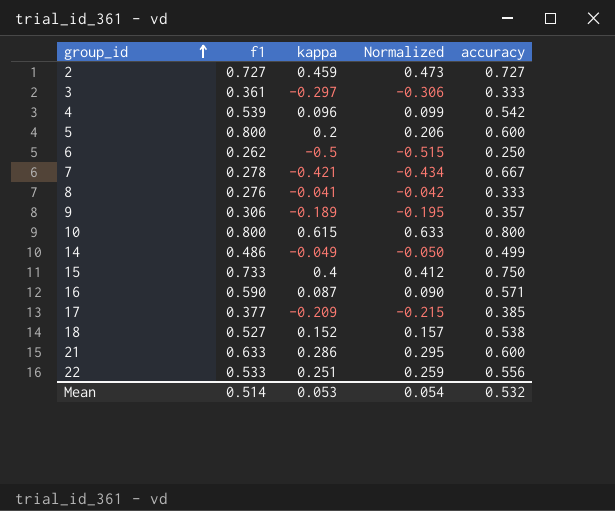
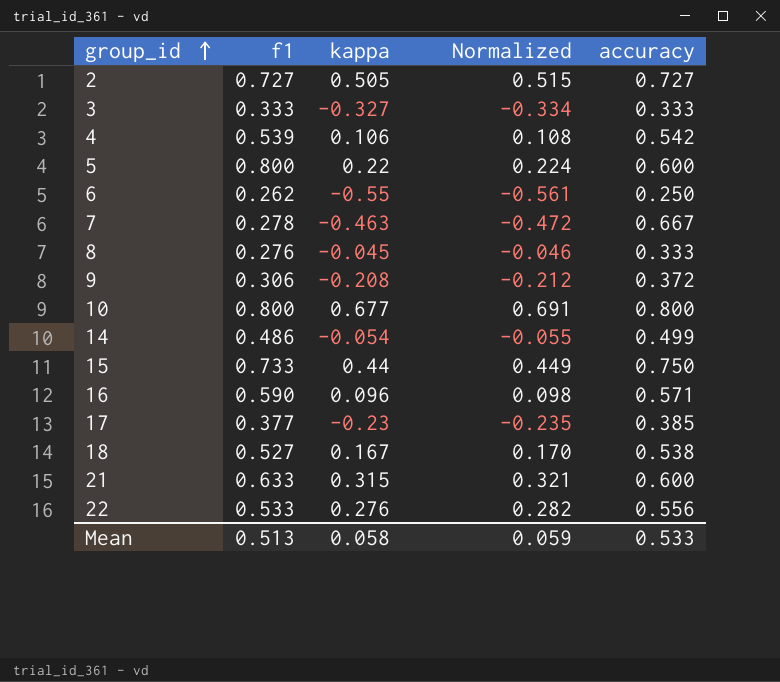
column Normalized | formula: [kappa] * 1.03 -> [kappa] * 1.02
2 | kappa: 0.459 -> 0.505
3 | f1: 0.361 -> 0.333
3 | kappa: -0.297 -> -0.327
4 | kappa: 0.096 -> 0.106
5 | kappa: 0.2 -> 0.22
6 | kappa: -0.5 -> -0.55
7 | kappa: -0.421 -> -0.463
8 | kappa: -0.041 -> -0.045
9 | kappa: -0.189 -> -0.208
9 | accuracy: 0.357 -> 0.372
10 | kappa: 0.615 -> 0.677
14 | kappa: -0.049 -> -0.054
15 | kappa: 0.4 -> 0.44
16 | kappa: 0.087 -> 0.096
17 | kappa: -0.209 -> -0.23
18 | kappa: 0.152 -> 0.167
21 | kappa: 0.286 -> 0.315
22 | kappa: 0.251 -> 0.276
Mean | f1: 0.514 -> 0.513
Mean | kappa: 0.053 -> 0.058
Mean | Normalized: 0.054 -> 0.059
Mean | accuracy: 0.532 -> 0.533

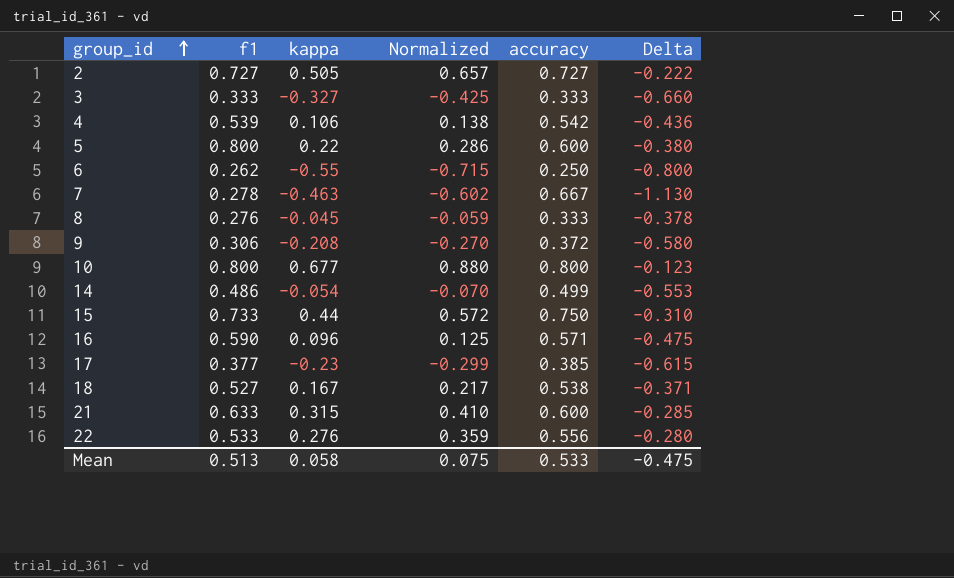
column Normalized | formula: [kappa] * 1.02 -> [kappa] * 1.3
column Delta | formula: none -> [kappa] - [accuracy]
Mean | Normalized: 0.059 -> 0.075

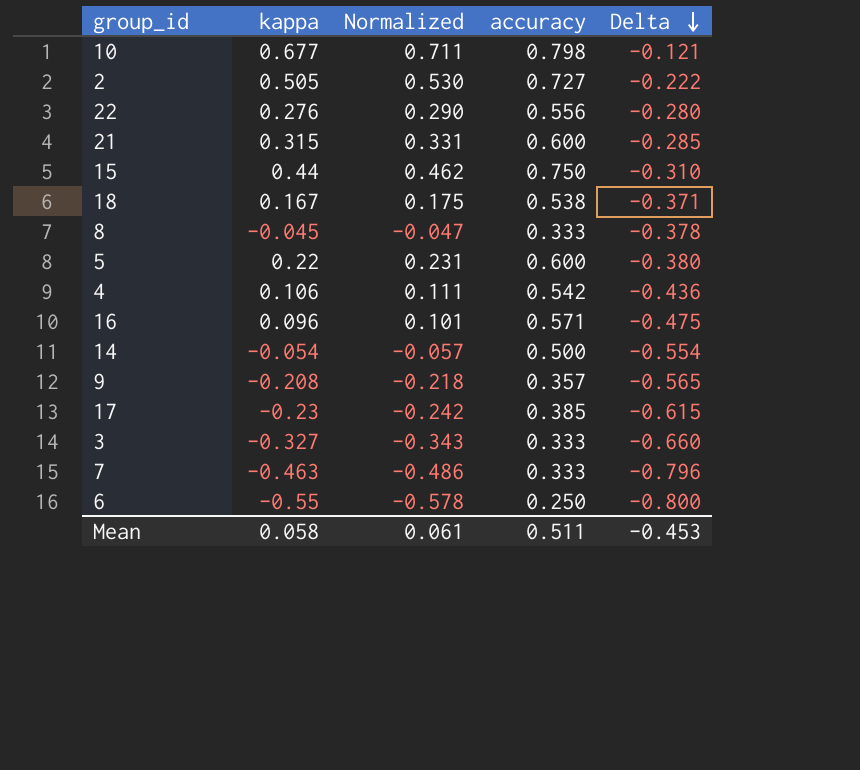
row order: group_id ascending -> Delta descending
column f1 | position: 2 -> none
column Normalized | formula: [kappa] * 1.3 -> [kappa] * 1.05
10 | accuracy: 0.800 -> 0.798
10 | Delta: -0.123 -> -0.121
14 | accuracy: 0.499 -> 0.500
14 | Delta: -0.553 -> -0.554
9 | accuracy: 0.372 -> 0.357
9 | Delta: -0.580 -> -0.565
7 | accuracy: 0.667 -> 0.333
7 | Delta: -1.130 -> -0.796
Mean | Normalized: 0.075 -> 0.061
Mean | accuracy: 0.533 -> 0.511
Mean | Delta: -0.475 -> -0.453

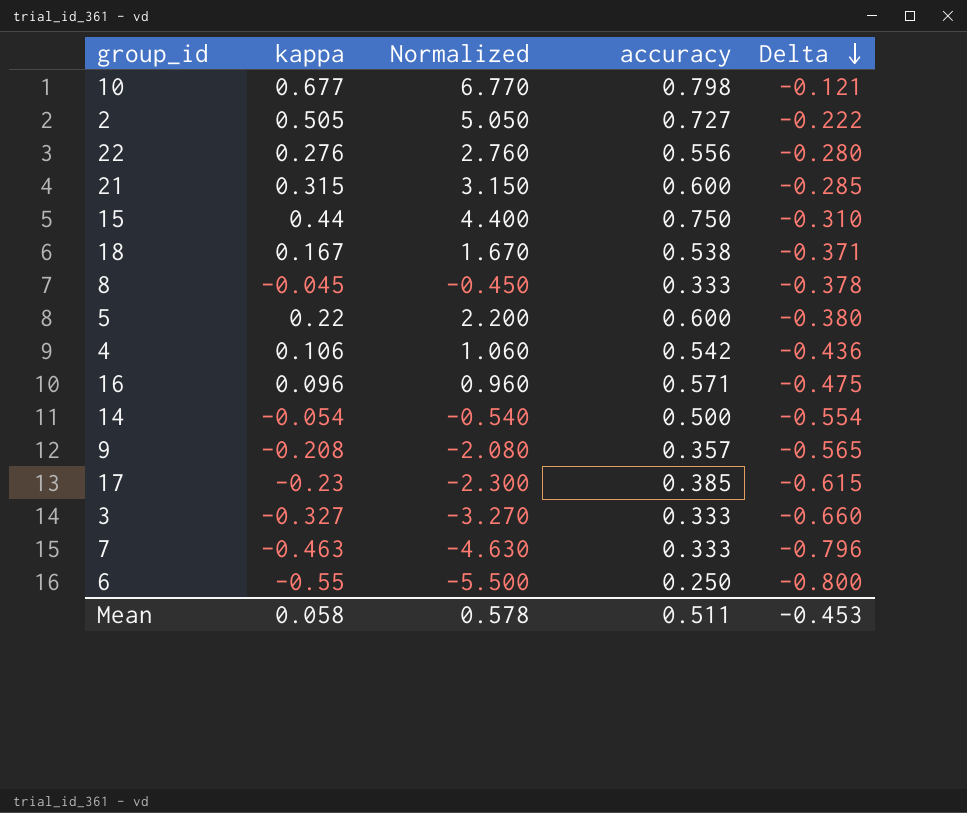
column Normalized | formula: [kappa] * 1.05 -> [kappa] * 10
Mean | Normalized: 0.061 -> 0.578

